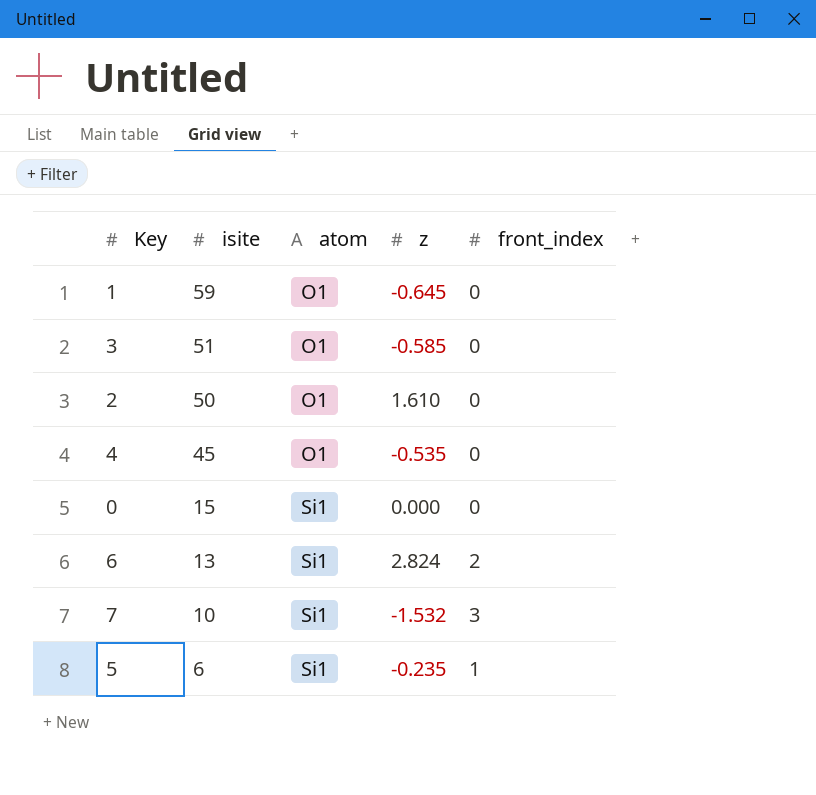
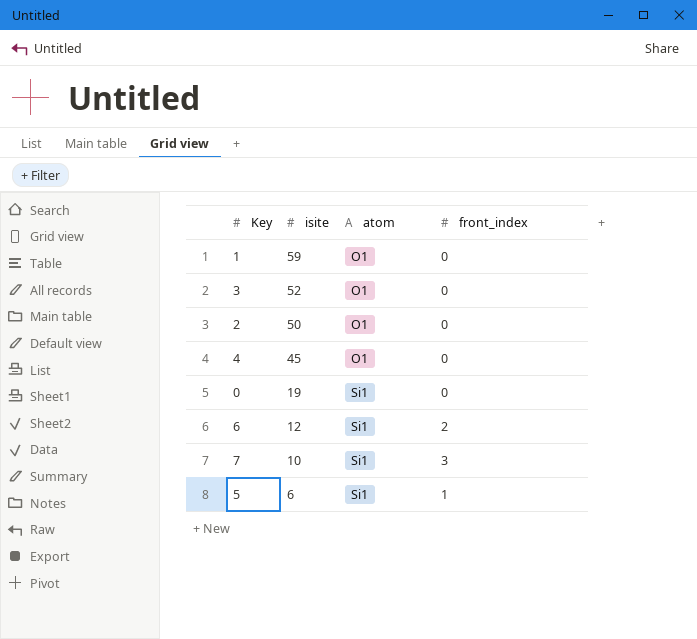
column z | position: 4 -> none
3 | isite: 51 -> 52
0 | isite: 15 -> 19
6 | isite: 13 -> 12

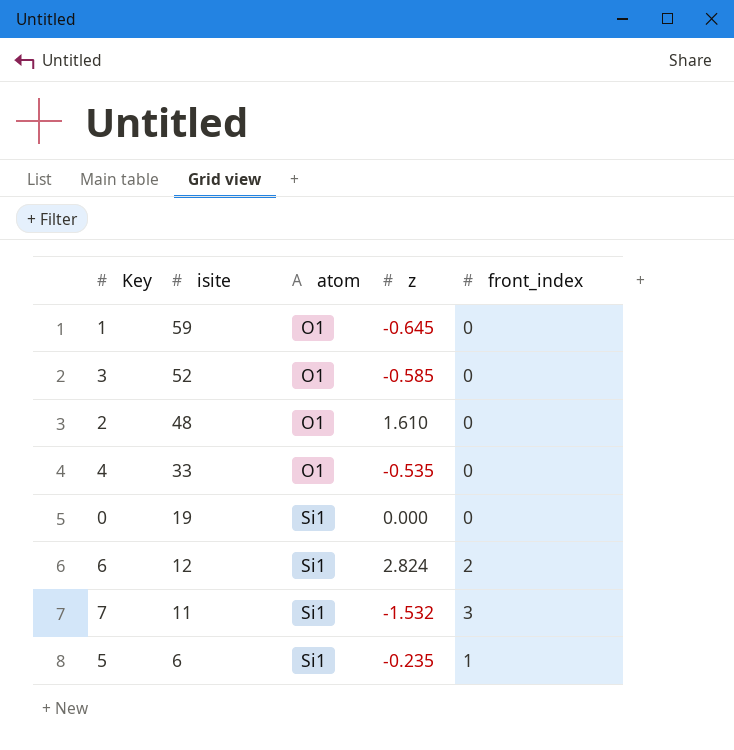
column z | position: none -> 4
2 | isite: 50 -> 48
4 | isite: 45 -> 33
7 | isite: 10 -> 11

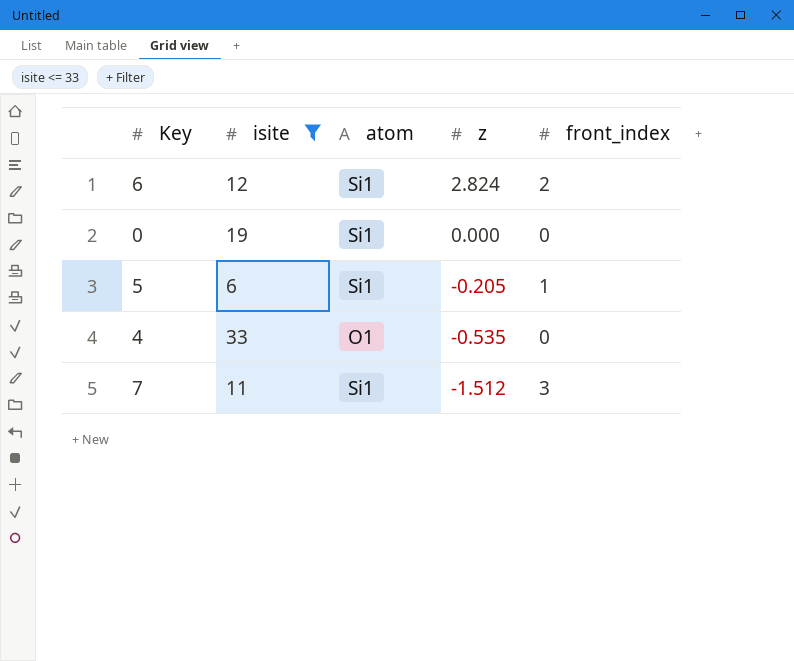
filter: none -> isite <= 33
row order: isite descending -> z descending
5 | z: -0.235 -> -0.205
7 | z: -1.532 -> -1.512

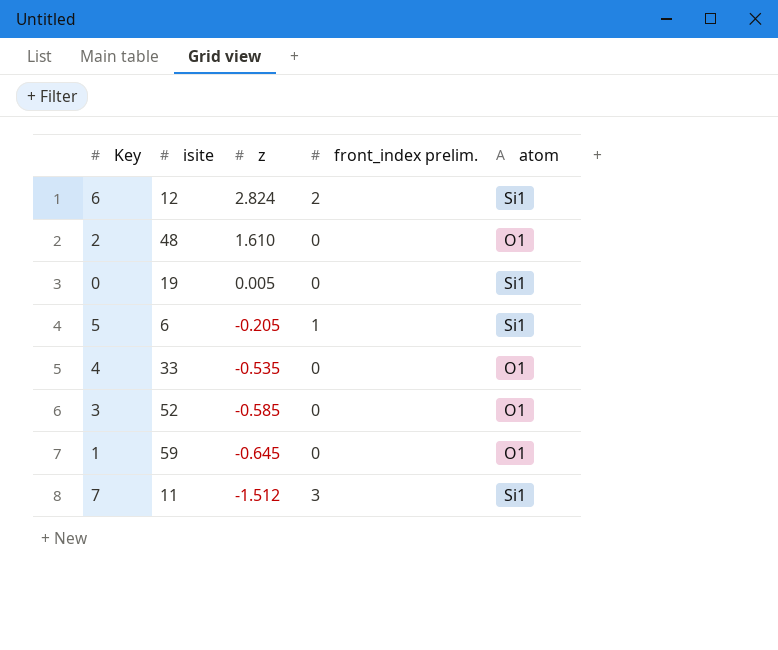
filter: isite <= 33 -> none
column name: front_index -> front_index prelim.
column atom | position: 3 -> 5
0 | z: 0.000 -> 0.005

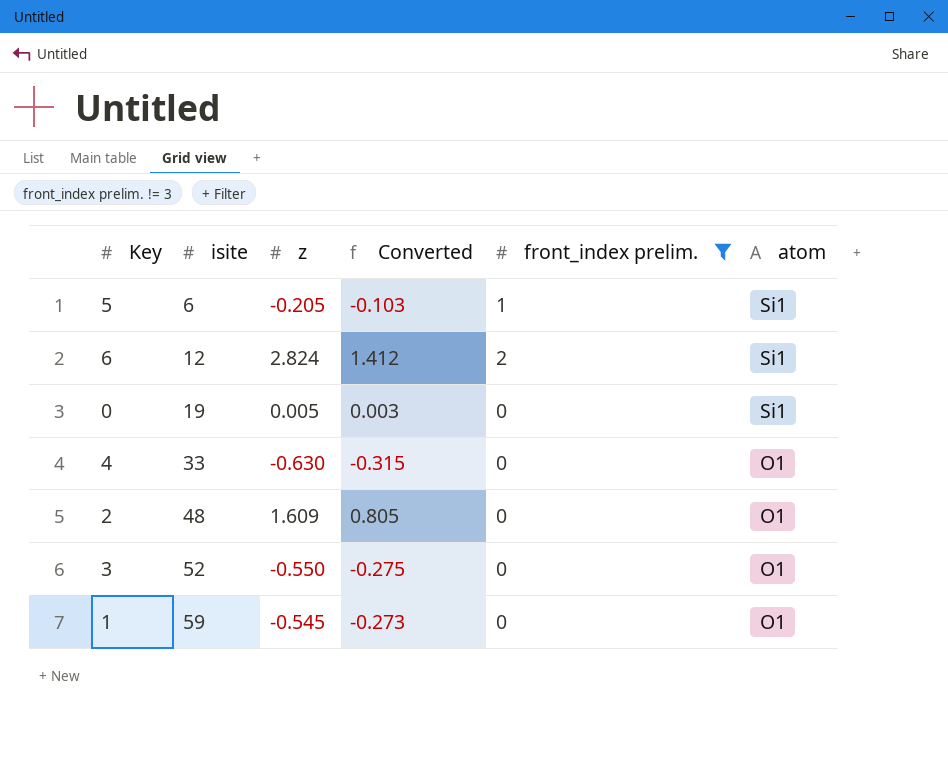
filter: none -> front_index prelim. != 3
row order: z descending -> isite ascending
column Converted | formula: none -> [z] * 0.5
4 | z: -0.535 -> -0.630
2 | z: 1.610 -> 1.609
3 | z: -0.585 -> -0.550
1 | z: -0.645 -> -0.545

